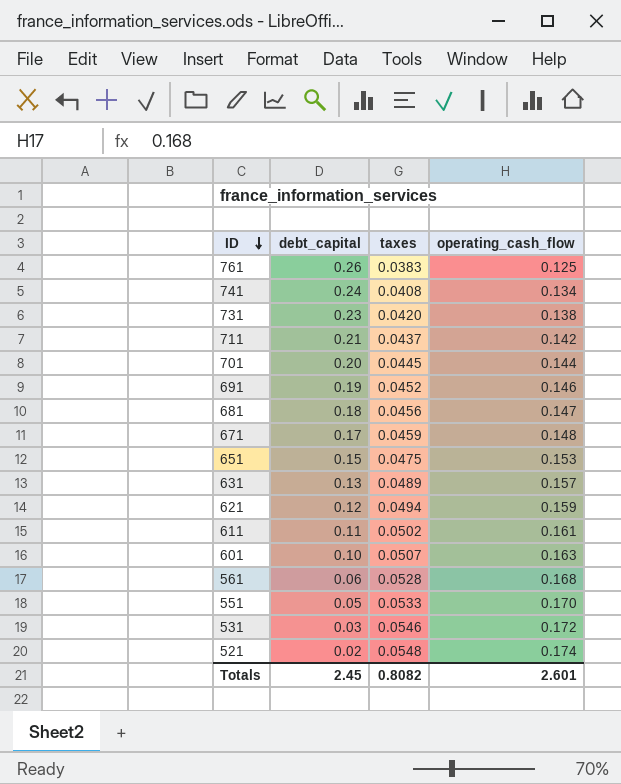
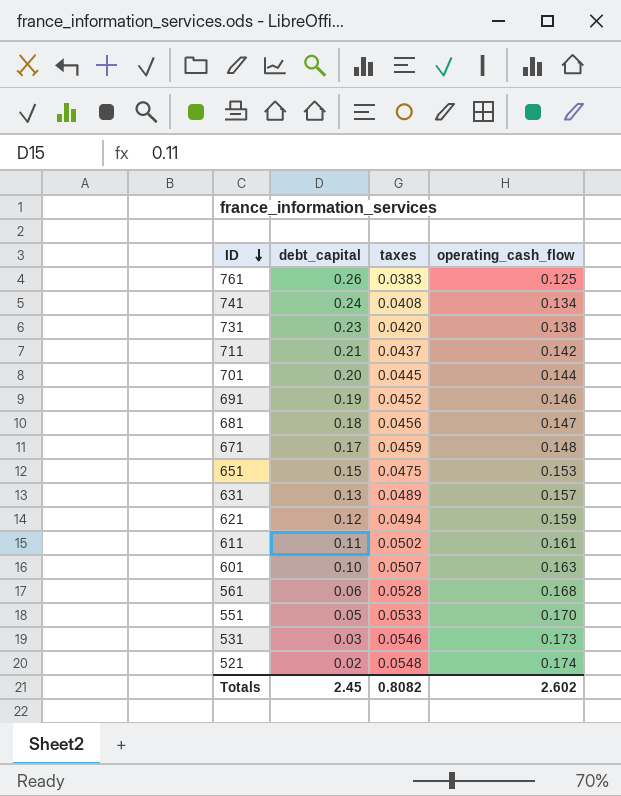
531 | operating_cash_flow: 0.172 -> 0.173
Totals | operating_cash_flow: 2.601 -> 2.602

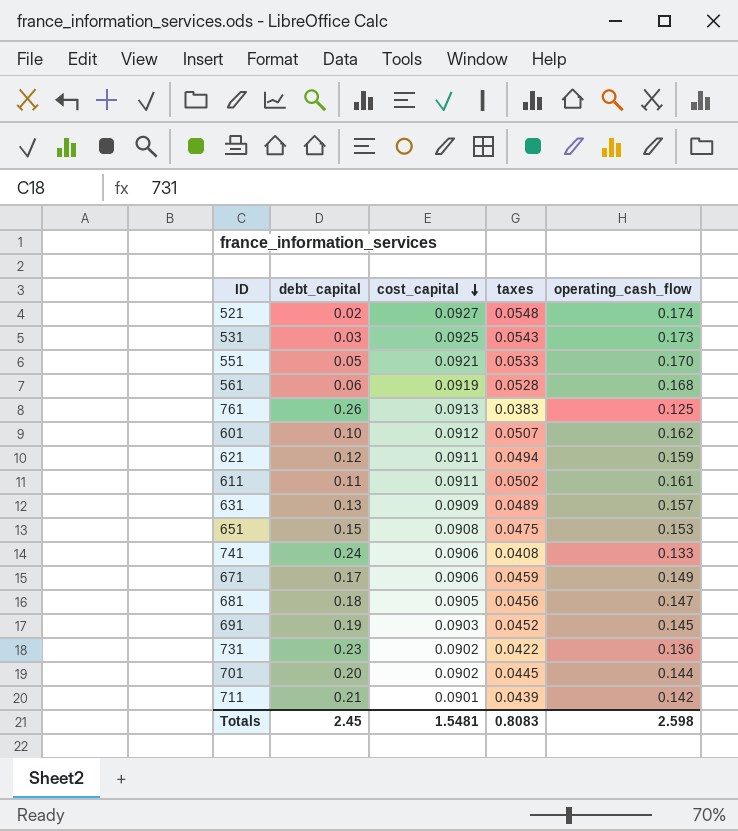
row order: ID descending -> cost_capital descending
column cost_capital | position: none -> 3
531 | taxes: 0.0546 -> 0.0543
601 | operating_cash_flow: 0.163 -> 0.162
741 | operating_cash_flow: 0.134 -> 0.133
671 | operating_cash_flow: 0.148 -> 0.149
691 | operating_cash_flow: 0.146 -> 0.145
731 | taxes: 0.0420 -> 0.0422
731 | operating_cash_flow: 0.138 -> 0.136
711 | taxes: 0.0437 -> 0.0439
Totals | taxes: 0.8082 -> 0.8083
Totals | operating_cash_flow: 2.602 -> 2.598

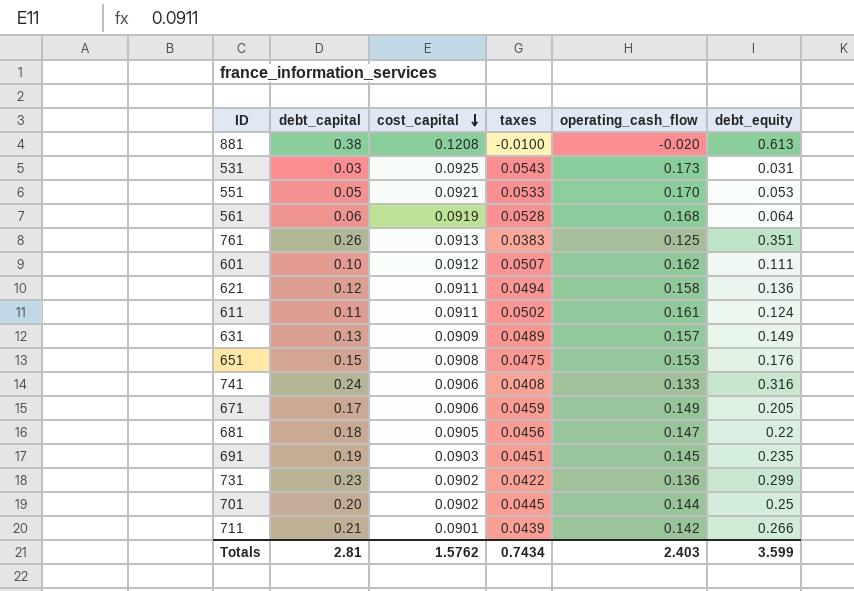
column debt_equity | position: none -> 6
row 521: 0.02 | 0.0927 | 0.0548 | 0.174 -> none
row 881: none -> 0.38 | 0.1208 | -0.0100 | -0.020 | 0.613
621 | operating_cash_flow: 0.159 -> 0.158
691 | taxes: 0.0452 -> 0.0451
Totals | debt_capital: 2.45 -> 2.81
Totals | cost_capital: 1.5481 -> 1.5762
Totals | taxes: 0.8083 -> 0.7434
Totals | operating_cash_flow: 2.598 -> 2.403

